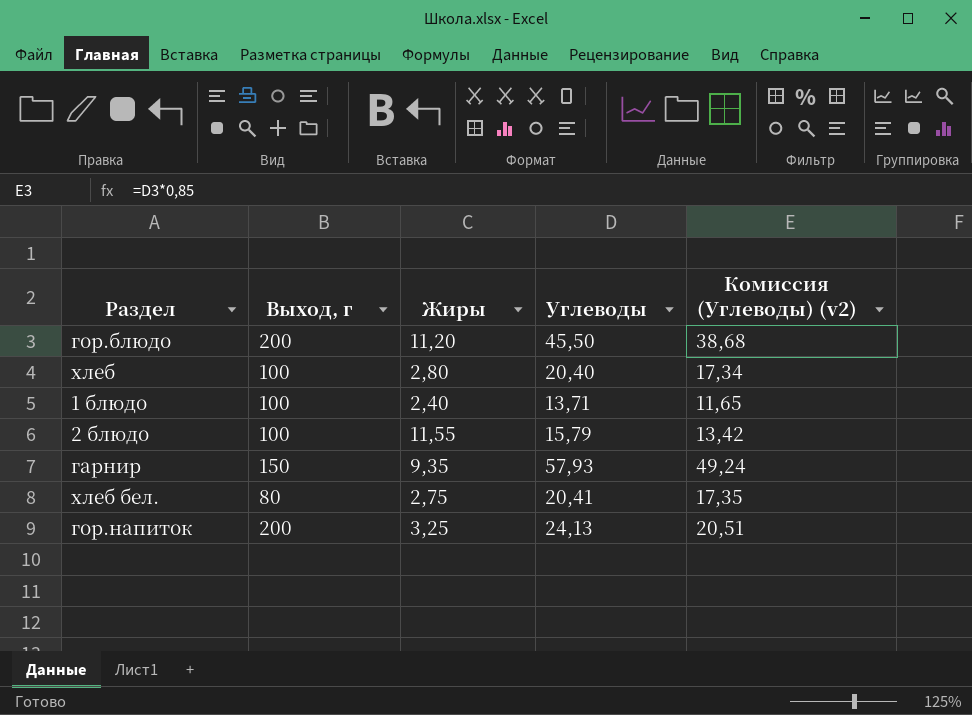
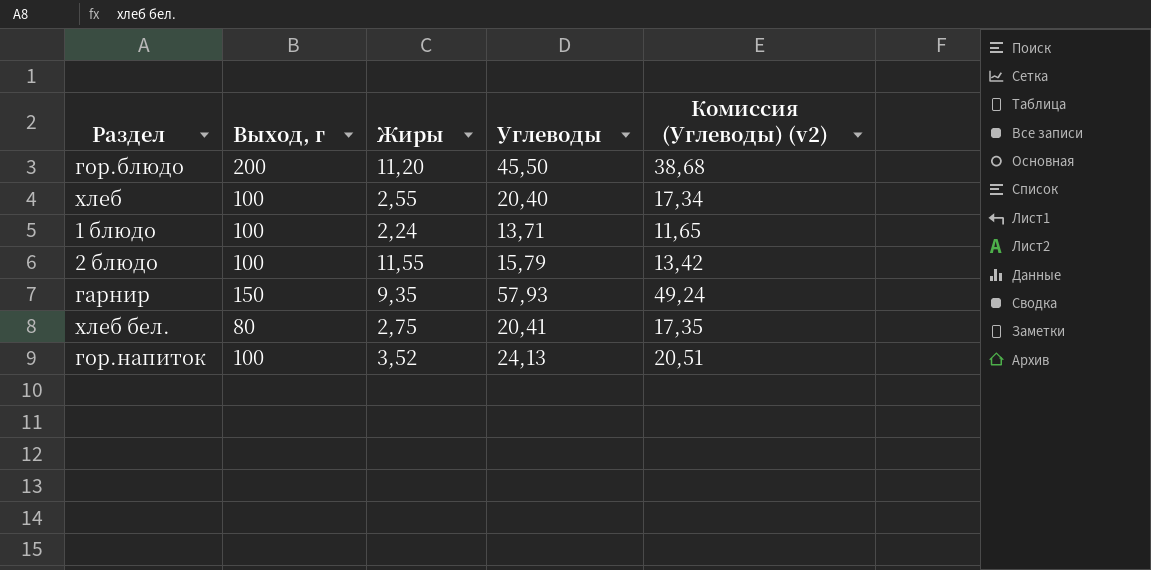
хлеб | Жиры: 2,80 -> 2,55
1 блюдо | Жиры: 2,40 -> 2,24
гор.напиток | Выход, г: 200 -> 100
гор.напиток | Жиры: 3,25 -> 3,52

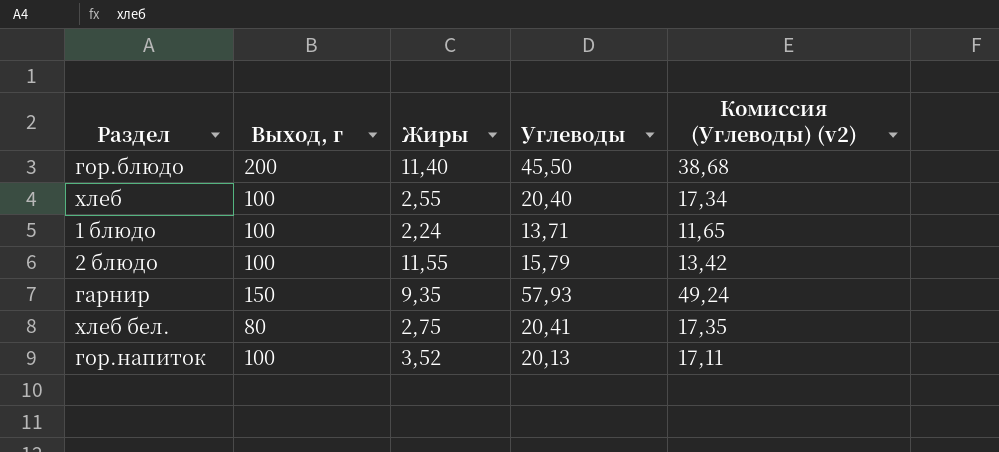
гор.блюдо | Жиры: 11,20 -> 11,40
гор.напиток | Углеводы: 24,13 -> 20,13
гор.напиток | Комиссия (Углеводы) (v2): 20,51 -> 17,11

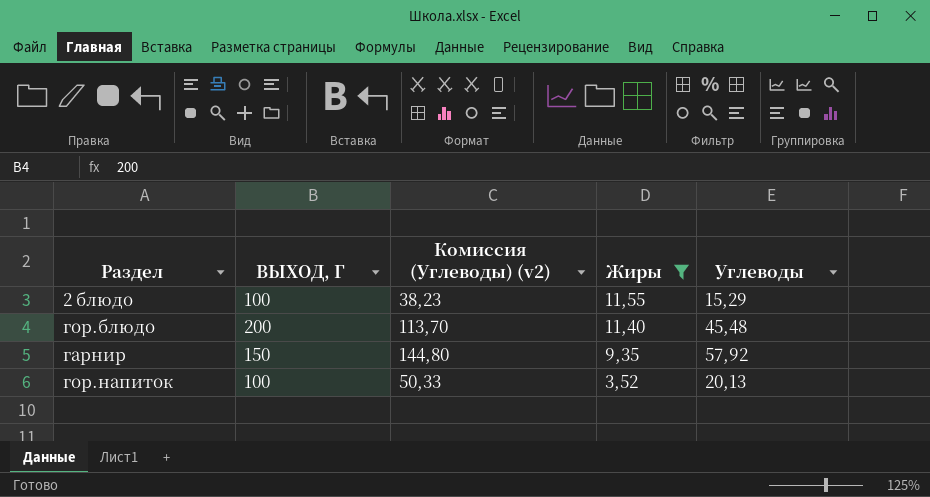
filter: none -> Жиры >= 3,52
row order: none -> Жиры descending
column name: Выход, г -> ВЫХОД, Г
column Комиссия (Углеводы) (v2) | formula: [Углеводы] * 0,85 -> [Углеводы] * 2,5
column Комиссия (Углеводы) (v2) | position: 5 -> 3
2 блюдо | Углеводы: 15,79 -> 15,29
гор.блюдо | Углеводы: 45,50 -> 45,48
гарнир | Углеводы: 57,93 -> 57,92

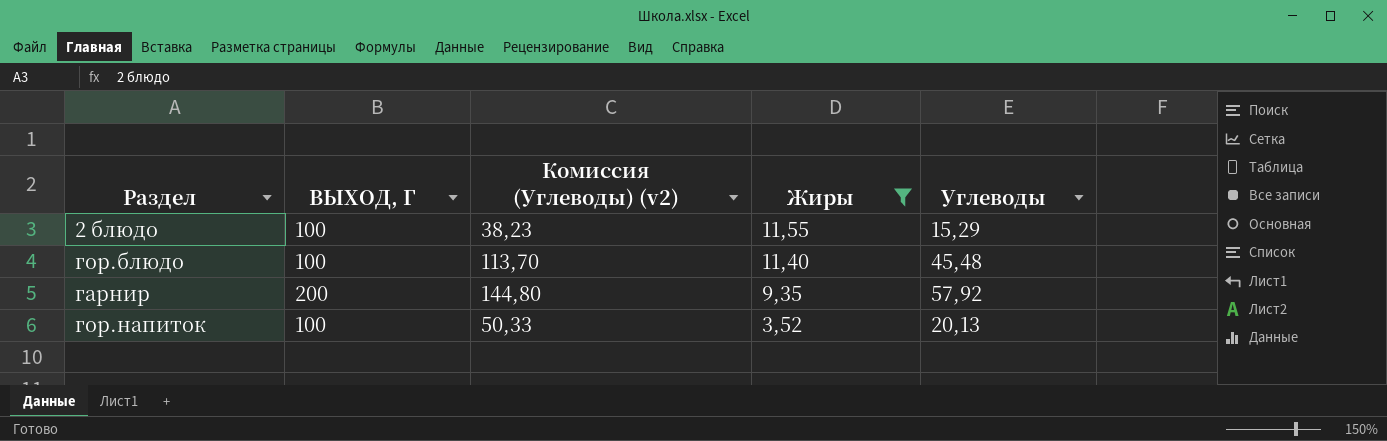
гор.блюдо | ВЫХОД, Г: 200 -> 100
гарнир | ВЫХОД, Г: 150 -> 200

